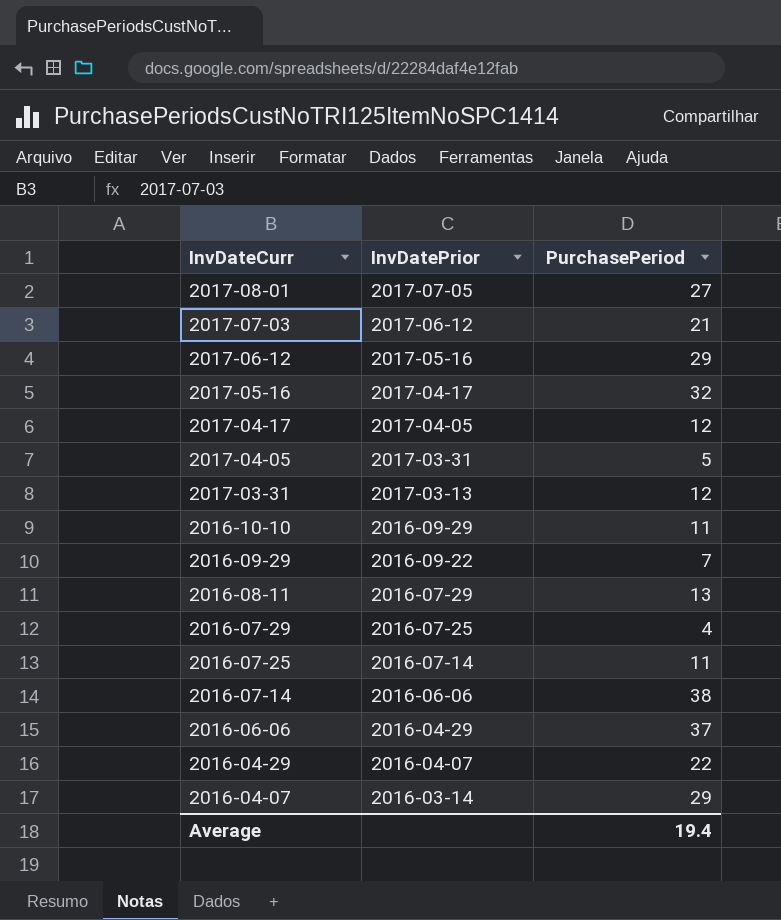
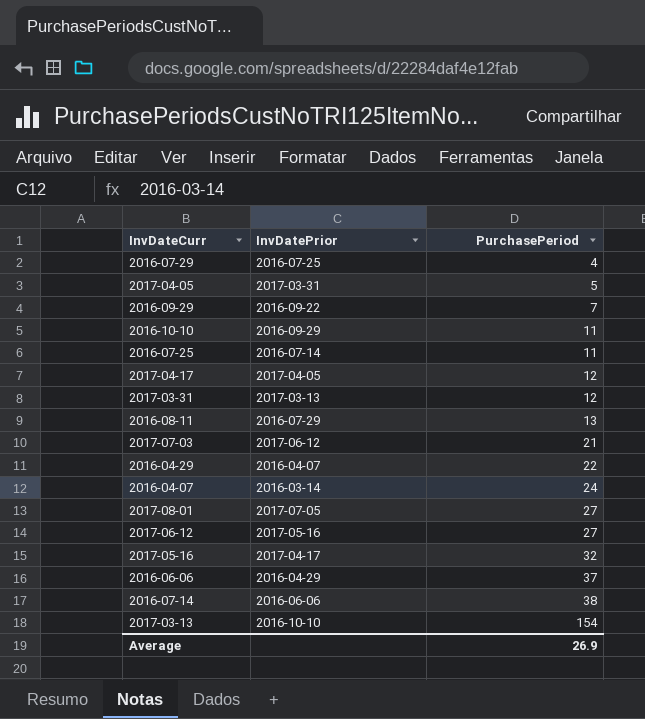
row order: InvDateCurr descending -> PurchasePeriod ascending
2016-04-07 | PurchasePeriod: 29 -> 24
2017-06-12 | PurchasePeriod: 29 -> 27
row 2017-03-13: none -> 2016-10-10 | 154
Average | PurchasePeriod: 19.4 -> 26.9

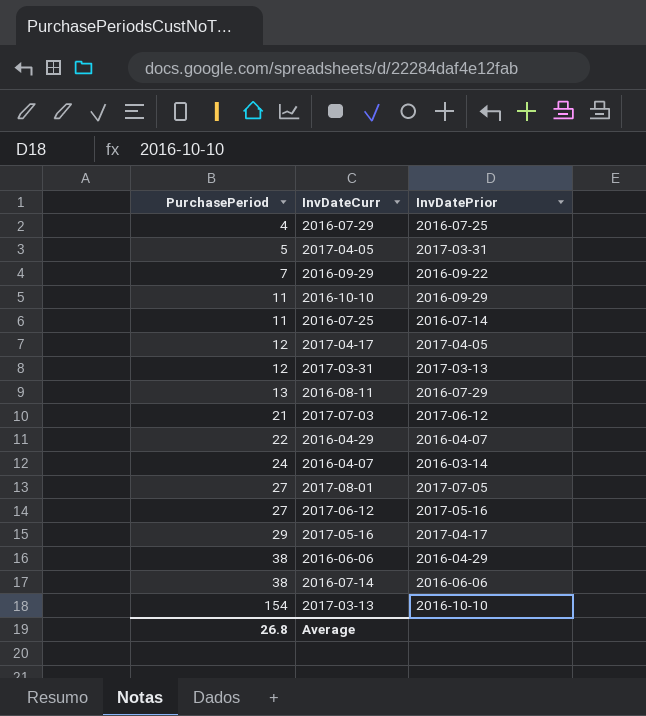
column PurchasePeriod | position: 3 -> 1
2017-05-16 | PurchasePeriod: 32 -> 29
2016-06-06 | PurchasePeriod: 37 -> 38
Average | PurchasePeriod: 26.9 -> 26.8

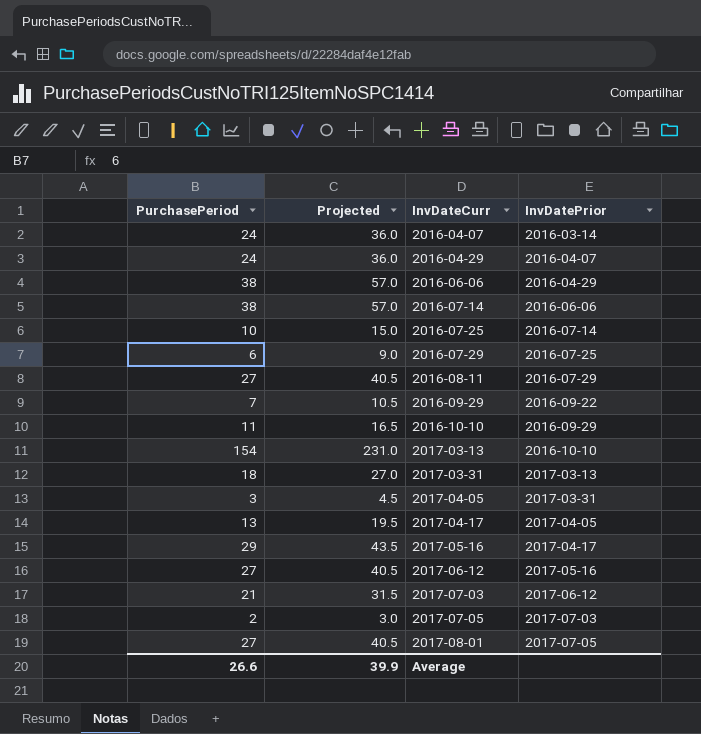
row order: PurchasePeriod ascending -> InvDateCurr ascending
column Projected | formula: none -> [PurchasePeriod] * 1.5
2016-04-29 | PurchasePeriod: 22 -> 24
2016-07-25 | PurchasePeriod: 11 -> 10
2016-07-29 | PurchasePeriod: 4 -> 6
2016-08-11 | PurchasePeriod: 13 -> 27
2017-03-31 | PurchasePeriod: 12 -> 18
2017-04-05 | PurchasePeriod: 5 -> 3
2017-04-17 | PurchasePeriod: 12 -> 13
row 2017-07-05: none -> 2 | 3.0 | 2017-07-03
Average | PurchasePeriod: 26.8 -> 26.6

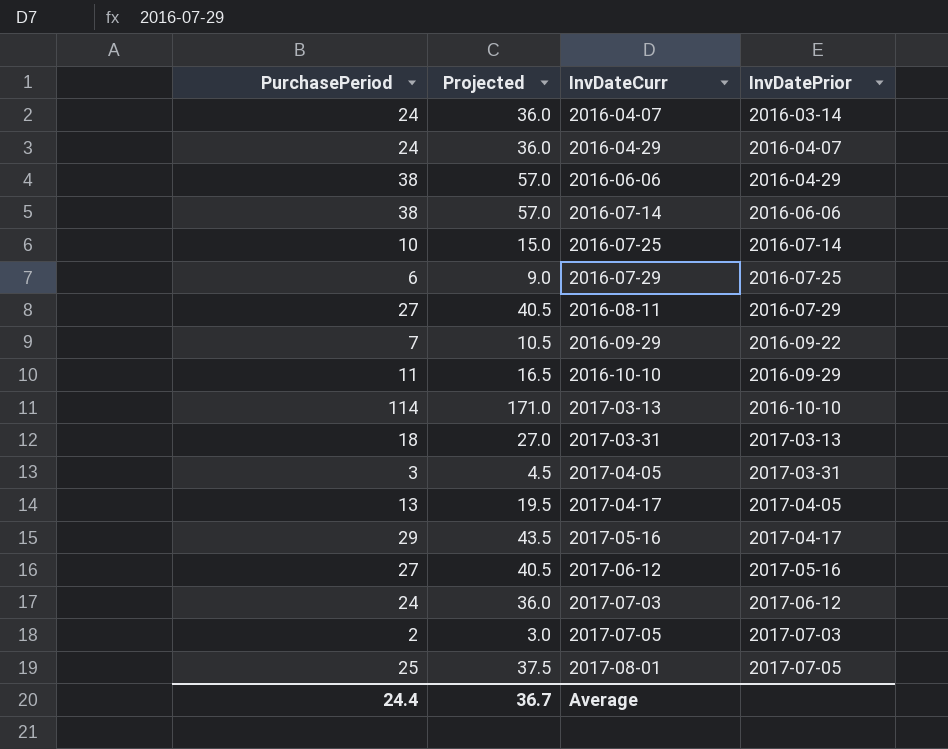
2017-03-13 | PurchasePeriod: 154 -> 114
2017-03-13 | Projected: 231.0 -> 171.0
2017-07-03 | PurchasePeriod: 21 -> 24
2017-07-03 | Projected: 31.5 -> 36.0
2017-08-01 | PurchasePeriod: 27 -> 25
2017-08-01 | Projected: 40.5 -> 37.5
Average | PurchasePeriod: 26.6 -> 24.4
Average | Projected: 39.9 -> 36.7

